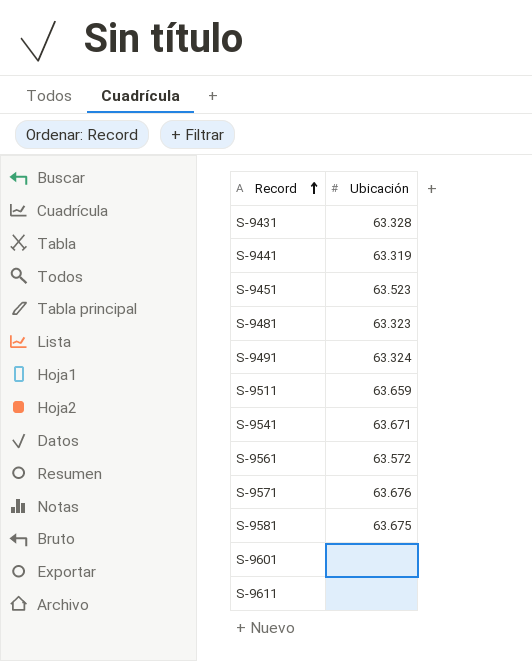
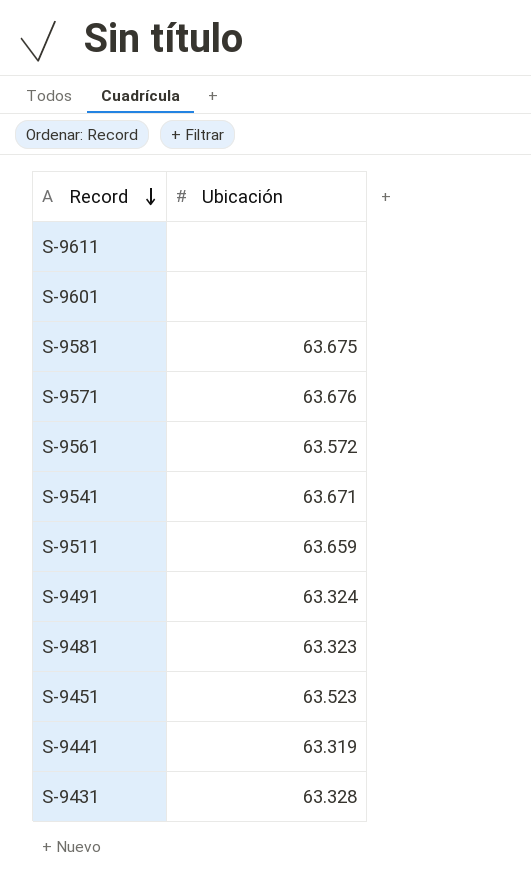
row order: Record ascending -> Record descending

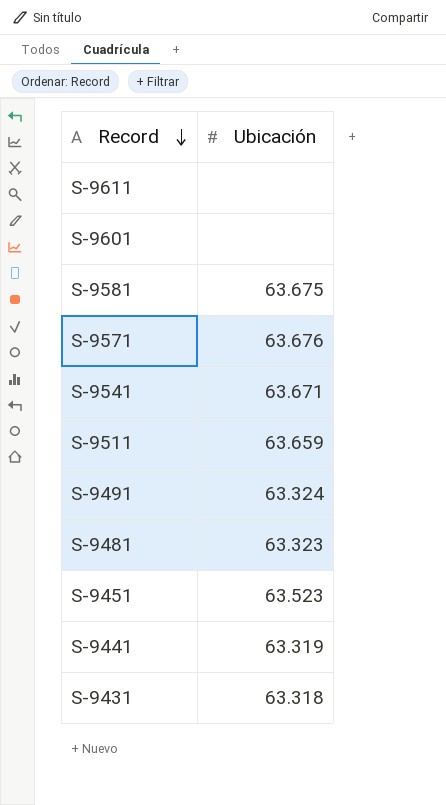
row S-9561: 63.572 -> none
S-9431 | Ubicación: 63.328 -> 63.318

